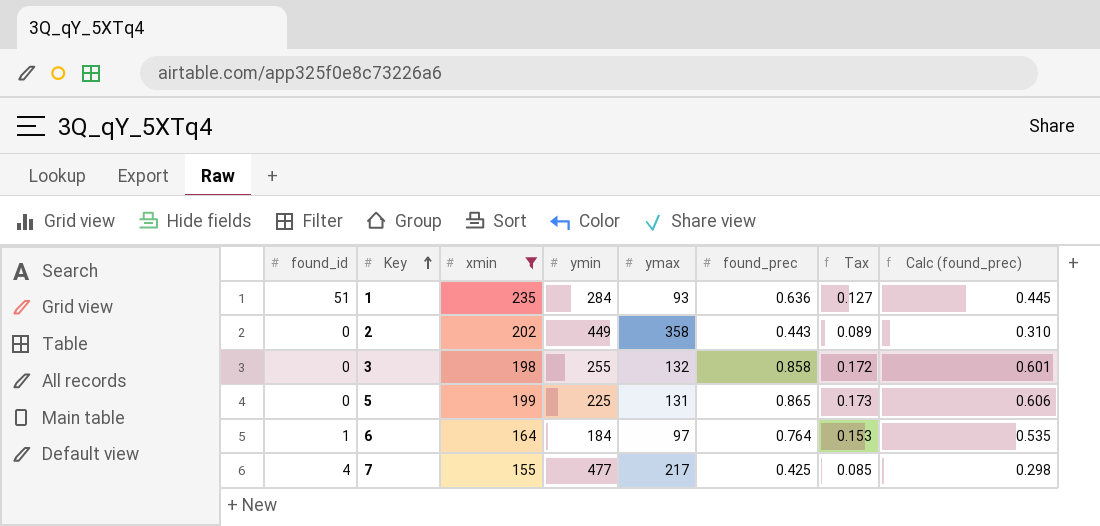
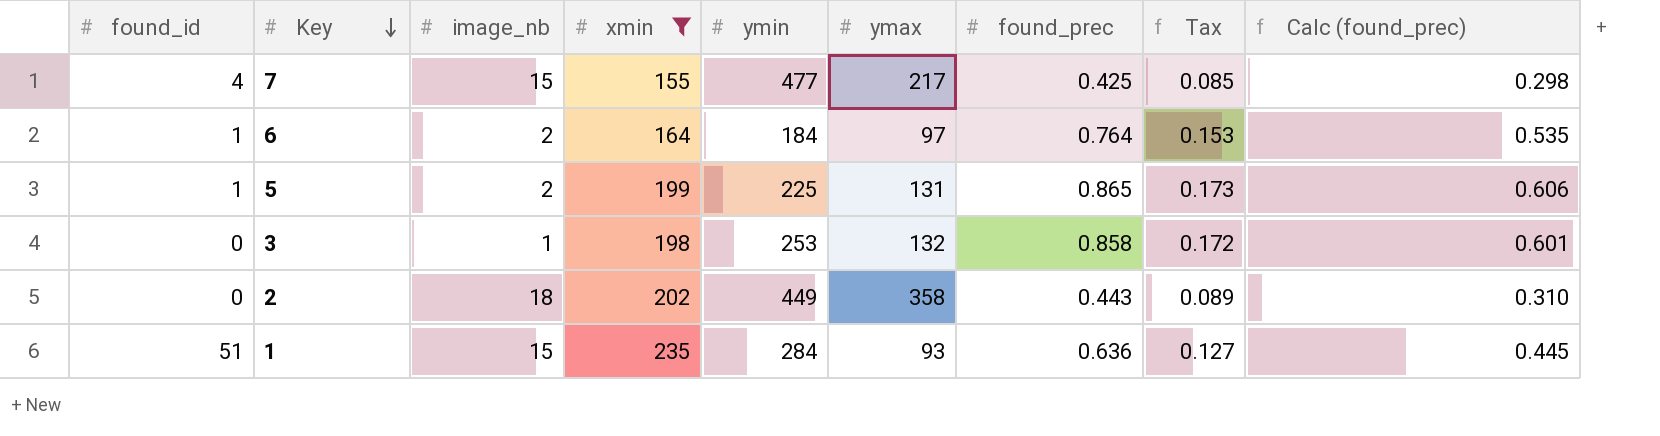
row order: Key ascending -> Key descending
column image_nb | position: none -> 3
5 | found_id: 0 -> 1
3 | ymin: 255 -> 253

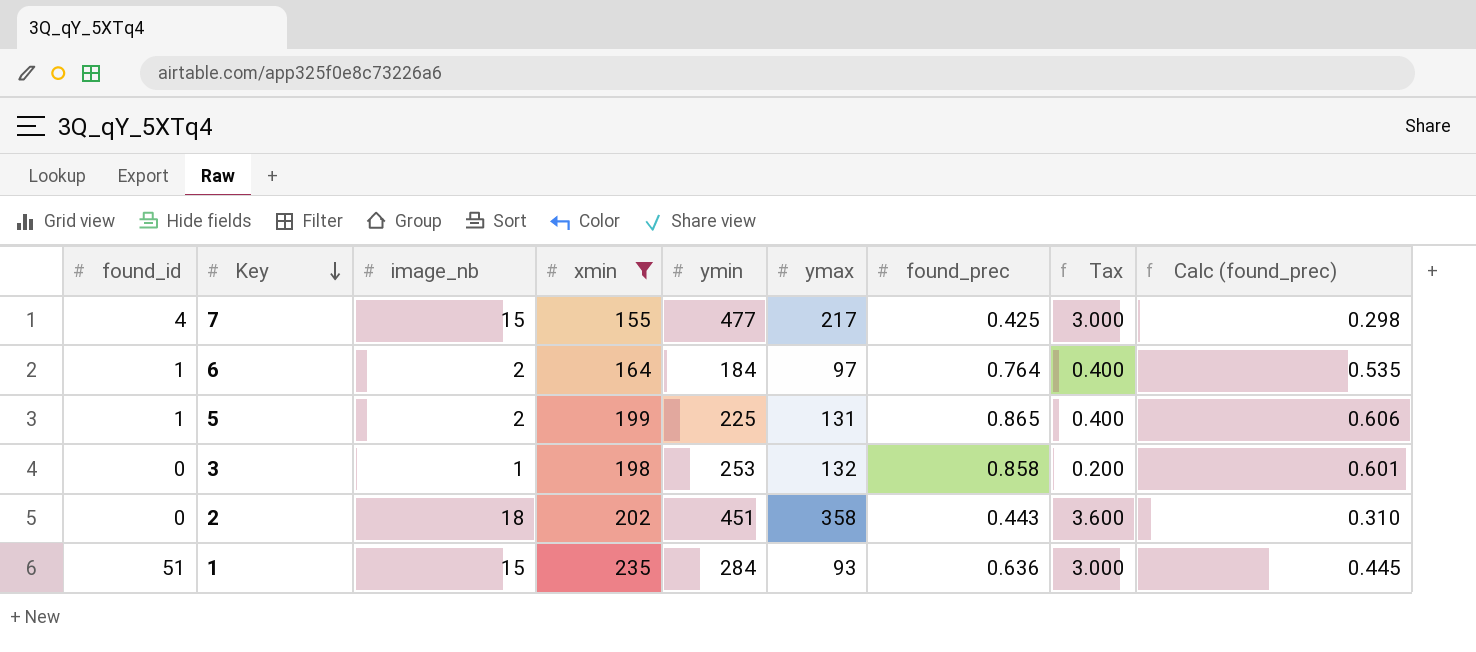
column Tax | formula: [found_prec] * 0.2 -> [image_nb] * 0.2
2 | ymin: 449 -> 451

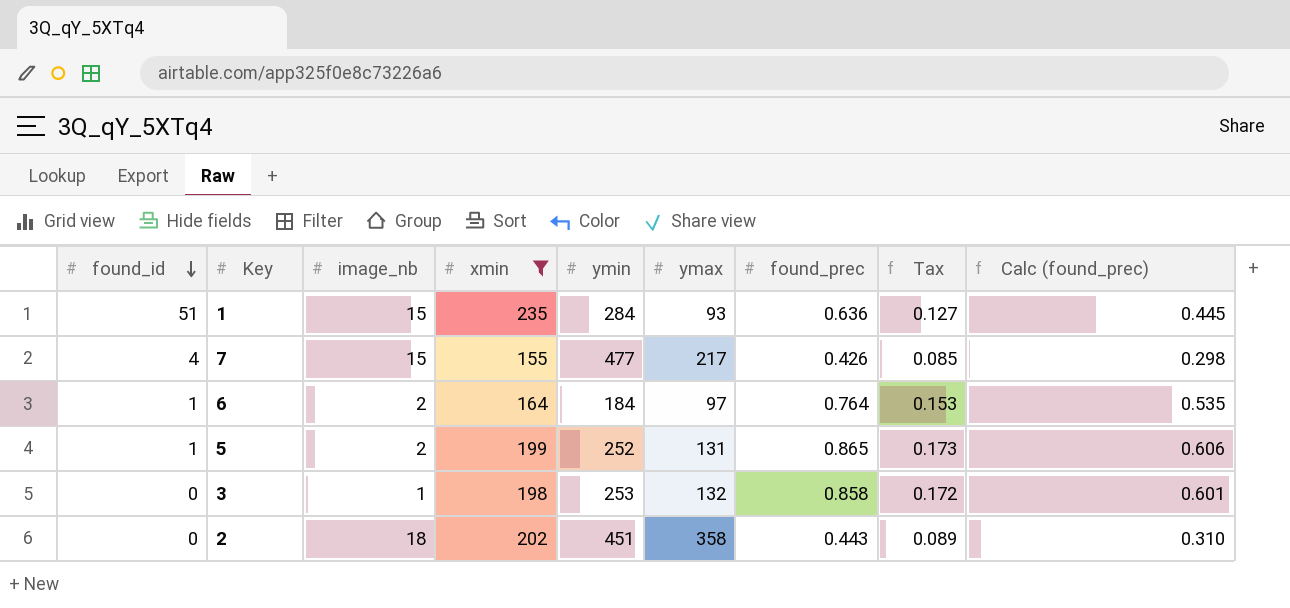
row order: Key descending -> found_id descending
column Tax | formula: [image_nb] * 0.2 -> [found_prec] * 0.2
7 | found_prec: 0.425 -> 0.426
5 | ymin: 225 -> 252

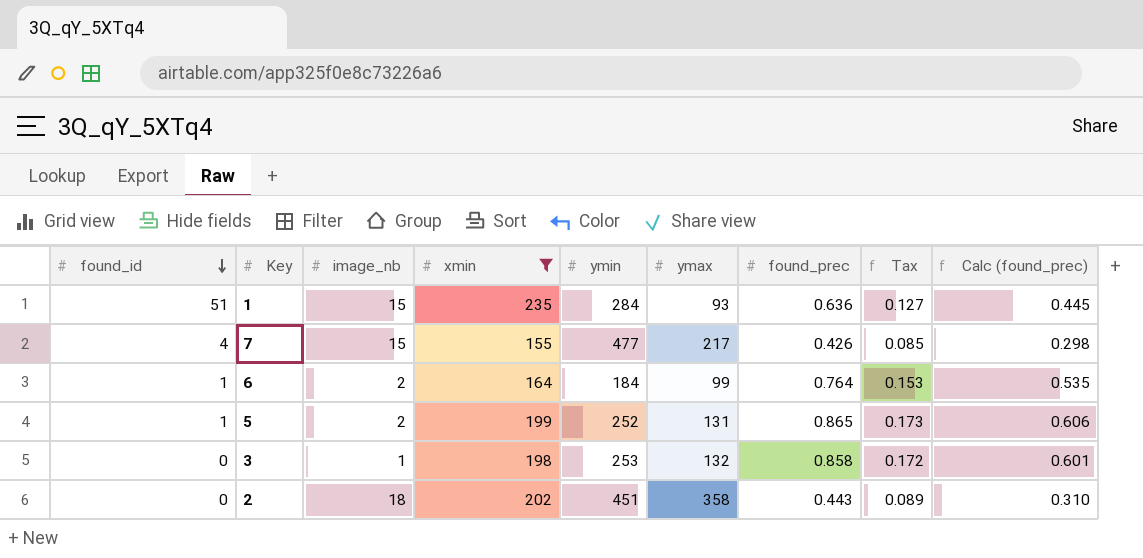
6 | ymax: 97 -> 99

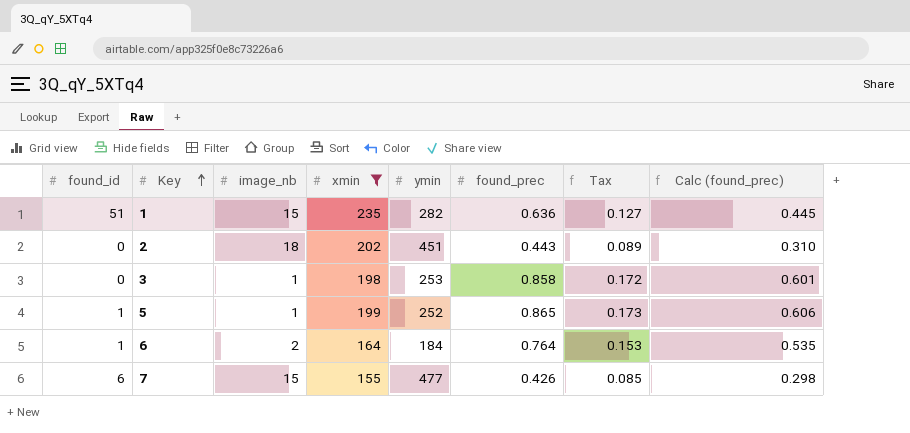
row order: found_id descending -> Key ascending
column ymax | position: 6 -> none
1 | ymin: 284 -> 282
5 | image_nb: 2 -> 1
7 | found_id: 4 -> 6

